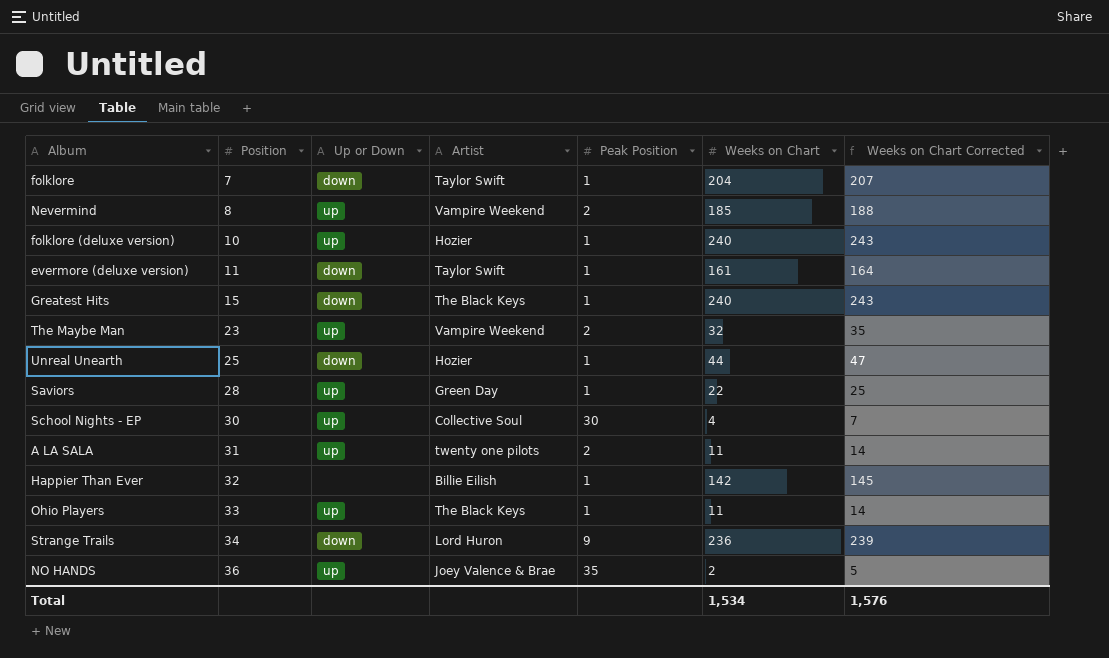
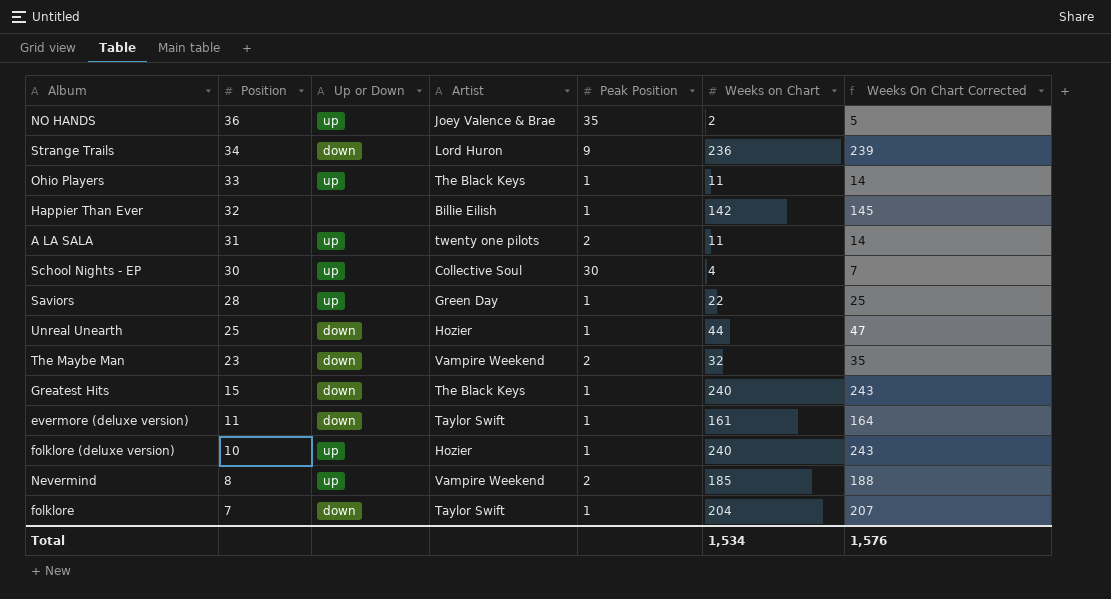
row order: Position ascending -> Position descending
column name: Weeks on Chart Corrected -> Weeks On Chart Corrected
The Maybe Man | Up or Down: up -> down

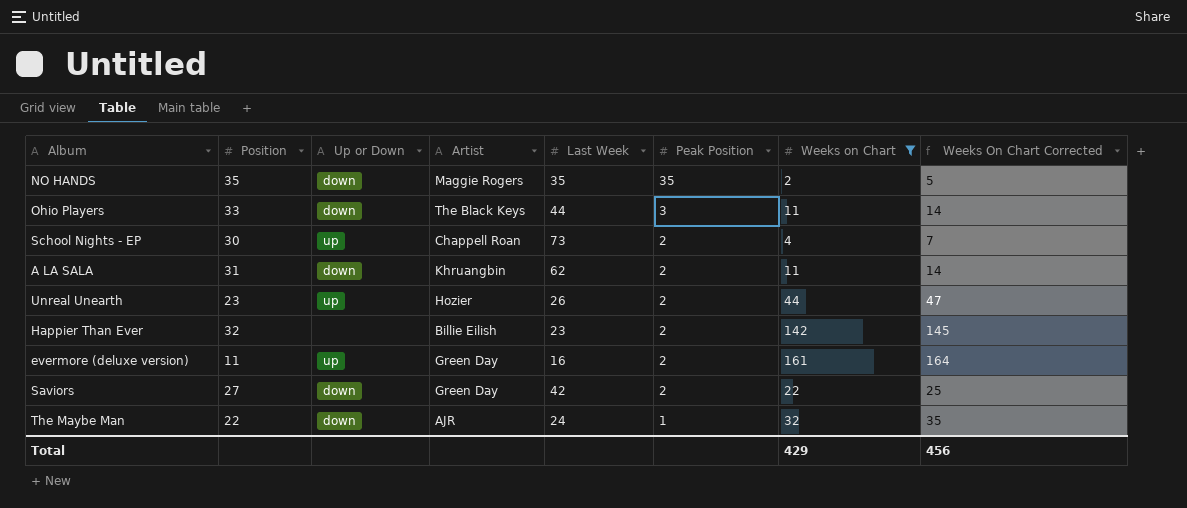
filter: none -> Weeks on Chart <= 161
row order: Position descending -> Peak Position descending
column Last Week | position: none -> 5
NO HANDS | Position: 36 -> 35
NO HANDS | Up or Down: up -> down
NO HANDS | Artist: Joey Valence & Brae -> Maggie Rogers
Ohio Players | Up or Down: up -> down
Ohio Players | Peak Position: 1 -> 3
School Nights - EP | Artist: Collective Soul -> Chappell Roan
School Nights - EP | Peak Position: 30 -> 2
A LA SALA | Up or Down: up -> down
A LA SALA | Artist: twenty one pilots -> Khruangbin
Unreal Unearth | Position: 25 -> 23
Unreal Unearth | Up or Down: down -> up
Unreal Unearth | Peak Position: 1 -> 2
Happier Than Ever | Peak Position: 1 -> 2
evermore (deluxe version) | Up or Down: down -> up
evermore (deluxe version) | Artist: Taylor Swift -> Green Day
evermore (deluxe version) | Peak Position: 1 -> 2
Saviors | Position: 28 -> 27
Saviors | Up or Down: up -> down
Saviors | Peak Position: 1 -> 2
The Maybe Man | Position: 23 -> 22
The Maybe Man | Artist: Vampire Weekend -> AJR
The Maybe Man | Peak Position: 2 -> 1
Total | Weeks on Chart: 1,534 -> 429
Total | Weeks On Chart Corrected: 1,576 -> 456

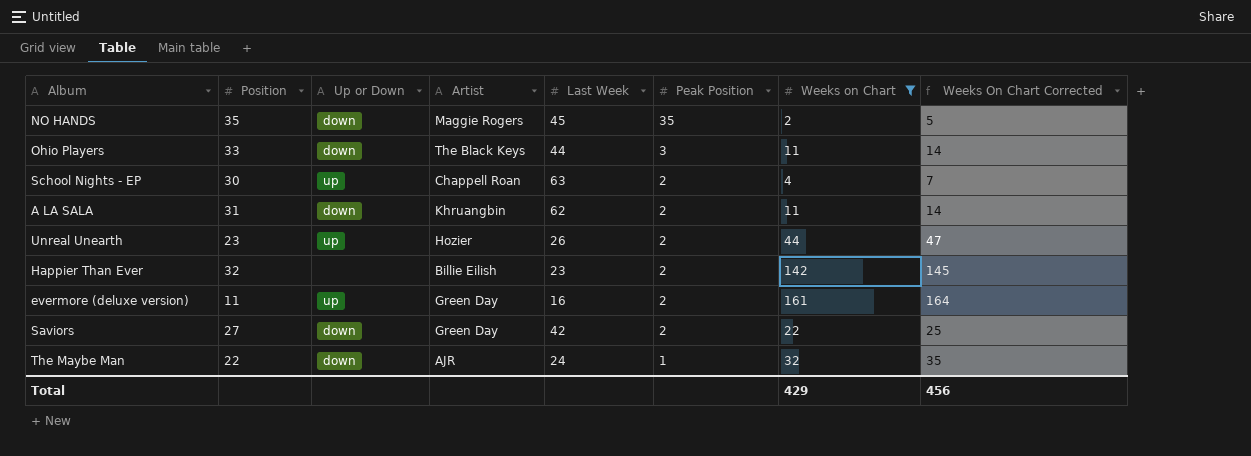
NO HANDS | Last Week: 35 -> 45
School Nights - EP | Last Week: 73 -> 63

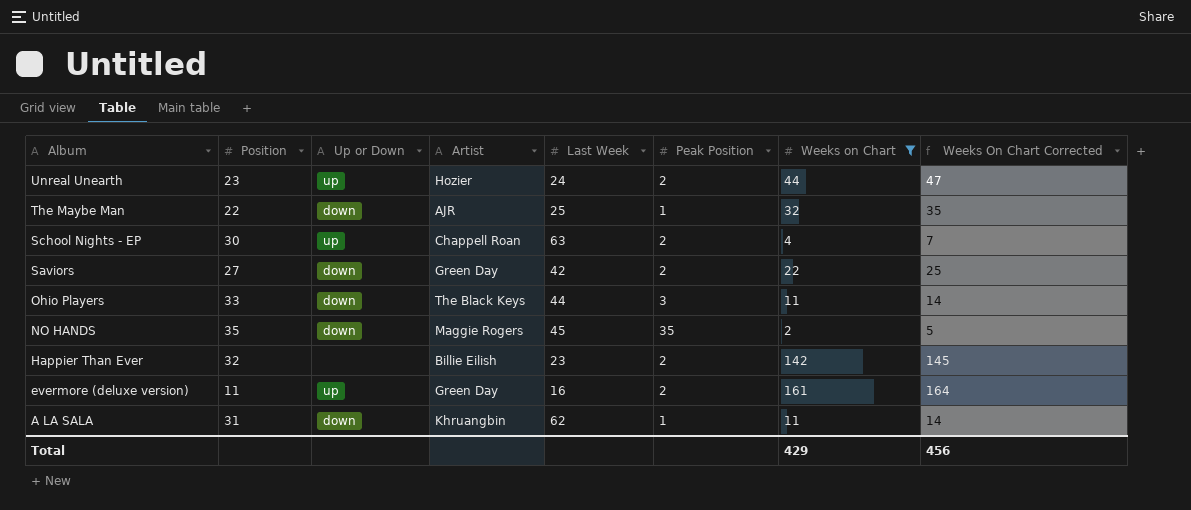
row order: Peak Position descending -> Album descending
Unreal Unearth | Last Week: 26 -> 24
The Maybe Man | Last Week: 24 -> 25
A LA SALA | Peak Position: 2 -> 1

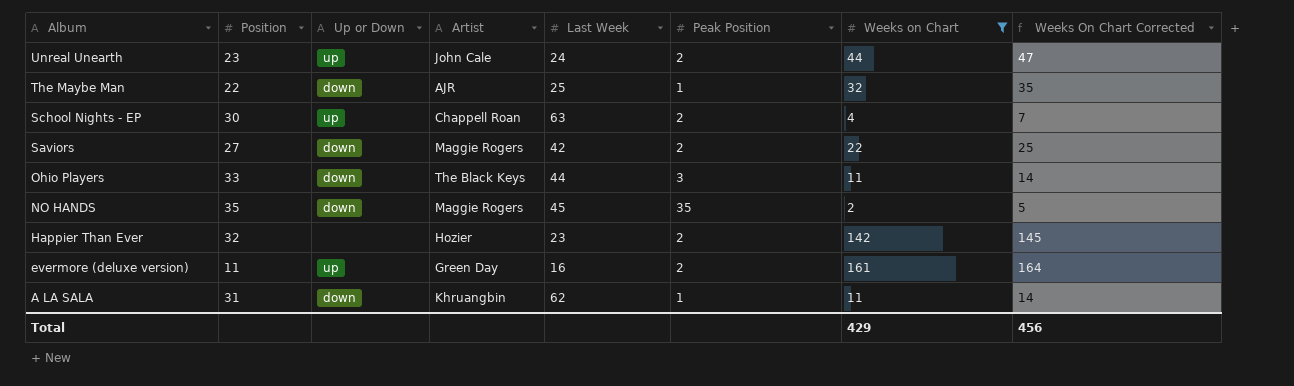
Unreal Unearth | Artist: Hozier -> John Cale
Saviors | Artist: Green Day -> Maggie Rogers
Happier Than Ever | Artist: Billie Eilish -> Hozier

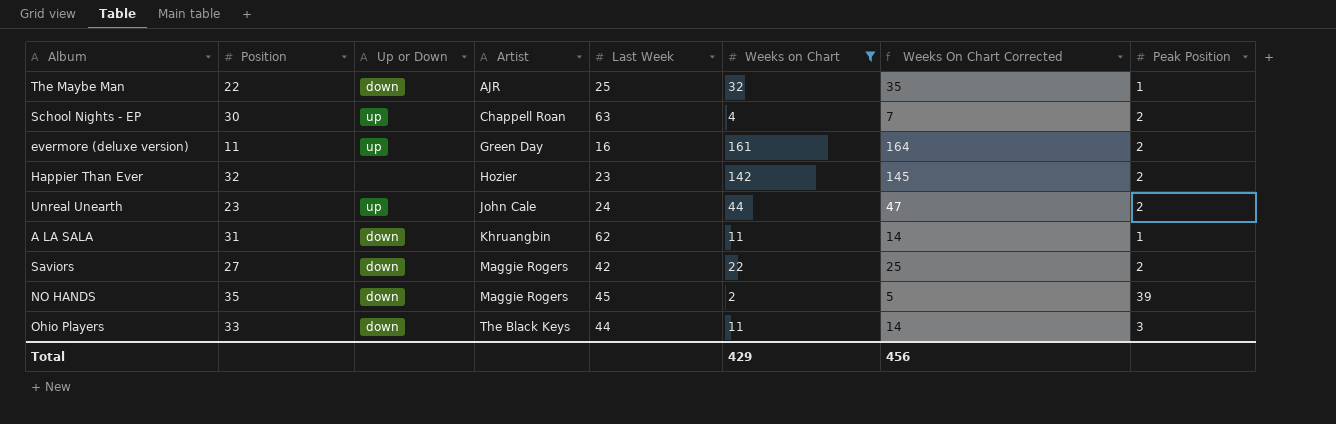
row order: Album descending -> Artist ascending
column Peak Position | position: 6 -> 8
NO HANDS | Peak Position: 35 -> 39

